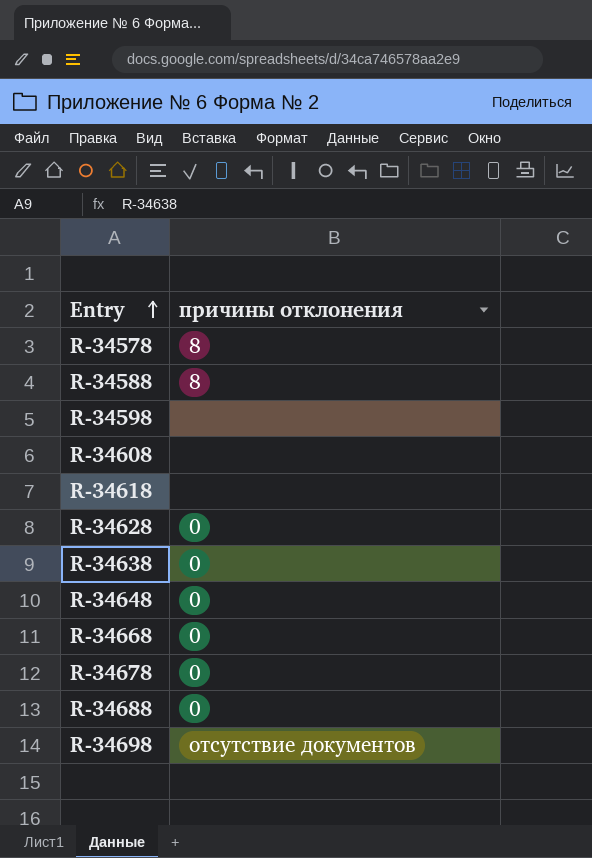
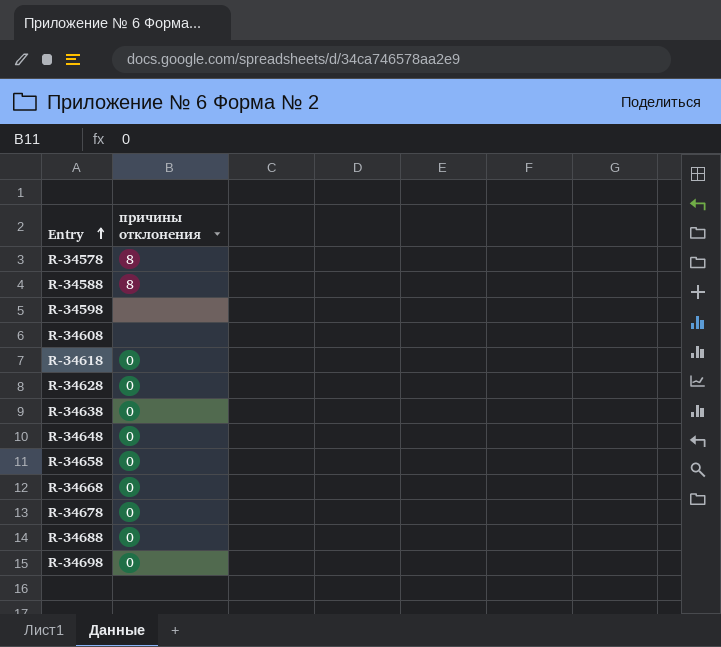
R-34618 | причины отклонения: none -> 0
row R-34658: none -> 0
R-34698 | причины отклонения: отсутствие документов -> 0

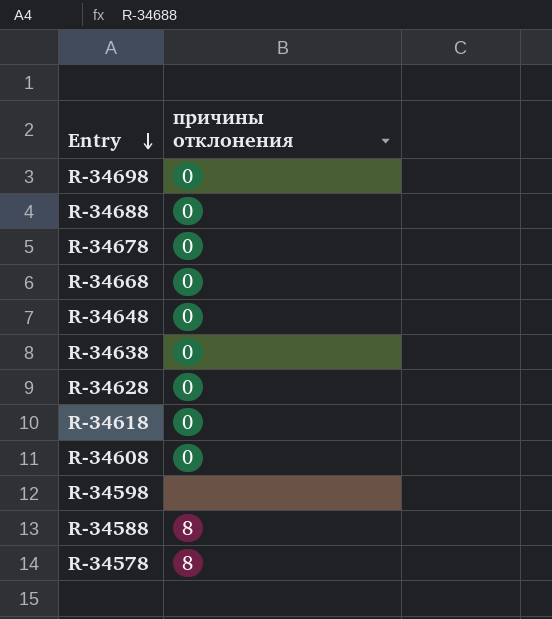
row order: Entry ascending -> Entry descending
row R-34658: 0 -> none
R-34608 | причины отклонения: none -> 0

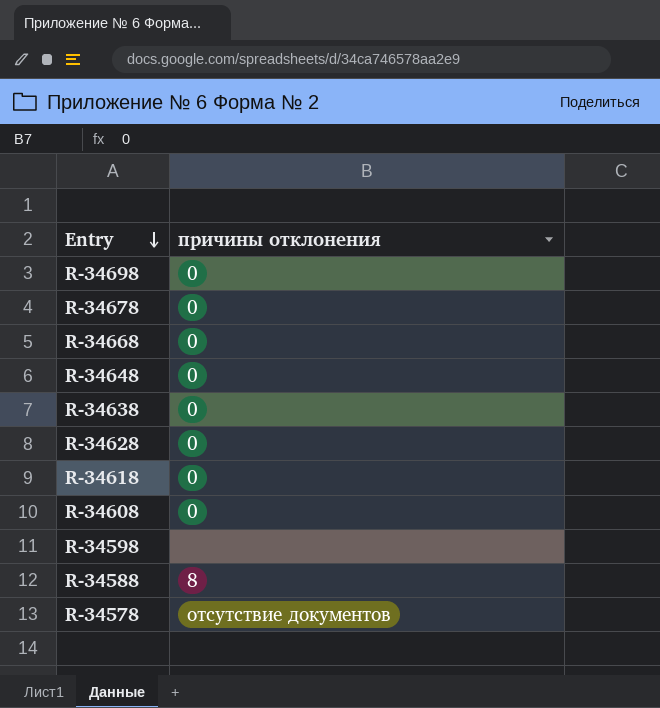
row R-34688: 0 -> none
R-34578 | причины отклонения: 8 -> отсутствие документов

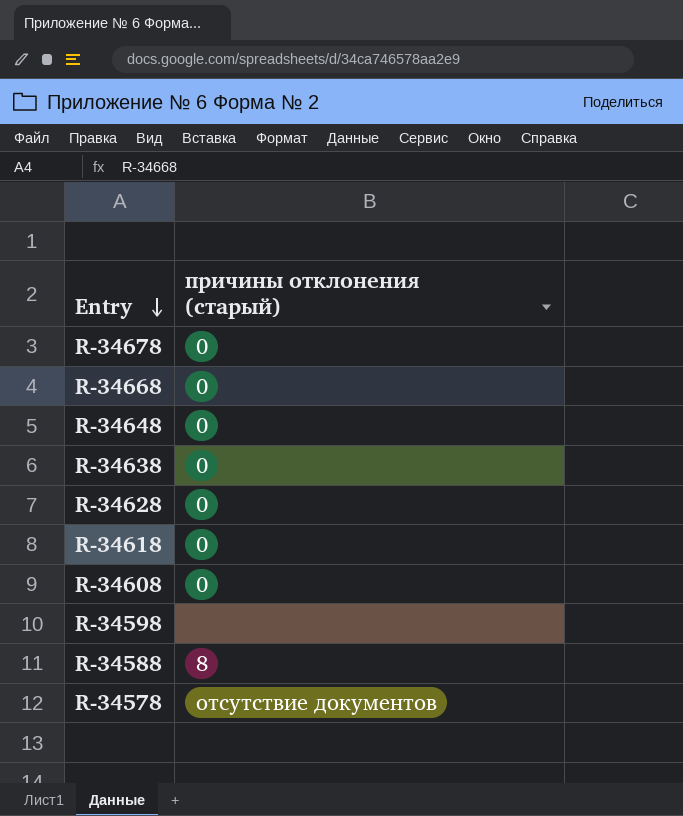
column name: причины отклонения -> причины отклонения (старый)
row R-34698: 0 -> none

